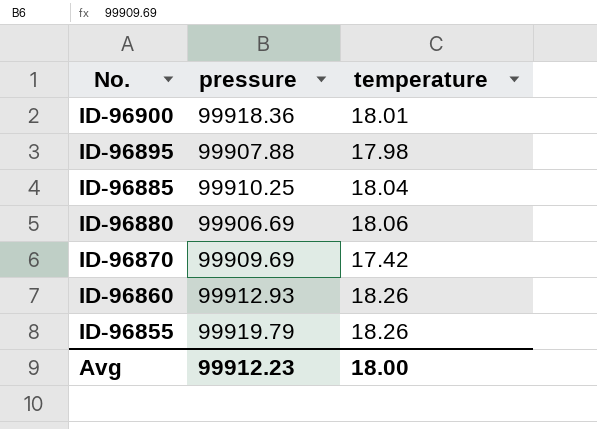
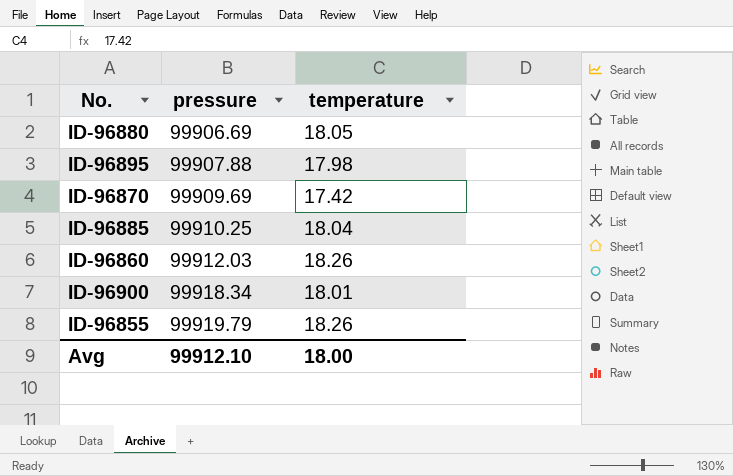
row order: No. descending -> pressure ascending
ID-96880 | temperature: 18.06 -> 18.05
ID-96860 | pressure: 99912.93 -> 99912.03
ID-96900 | pressure: 99918.36 -> 99918.34
Avg | pressure: 99912.23 -> 99912.10

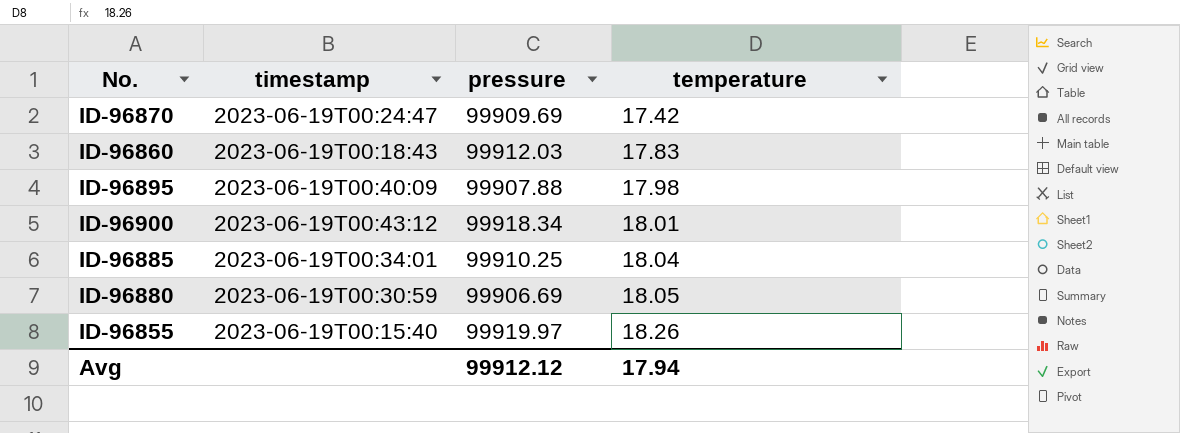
row order: pressure ascending -> temperature ascending
column timestamp | position: none -> 2
ID-96860 | temperature: 18.26 -> 17.83
ID-96855 | pressure: 99919.79 -> 99919.97
Avg | pressure: 99912.10 -> 99912.12
Avg | temperature: 18.00 -> 17.94

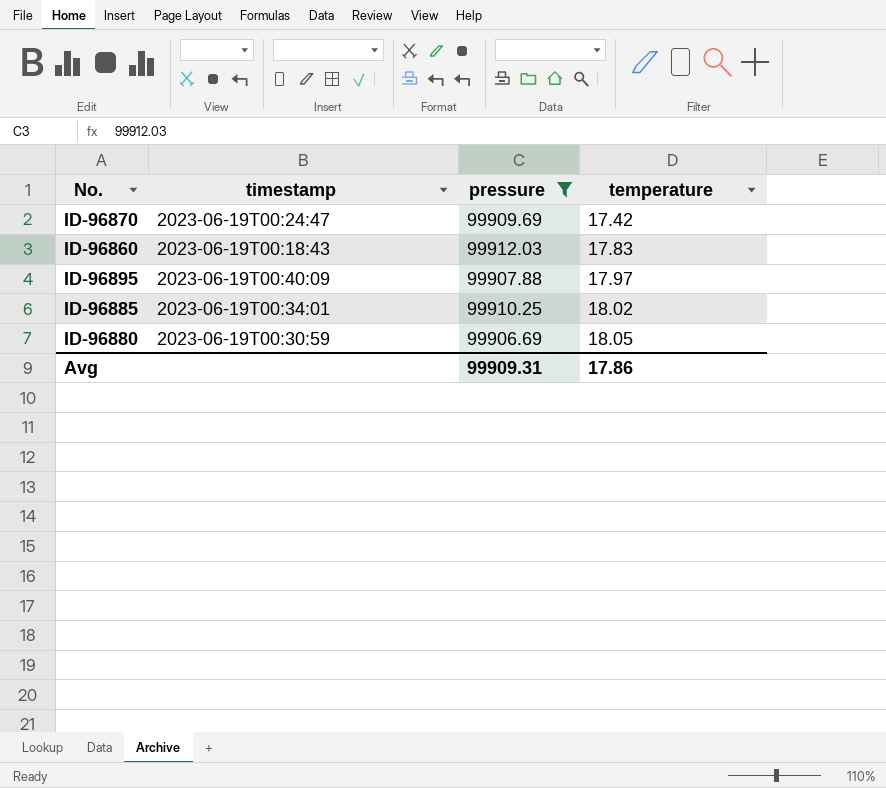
filter: none -> pressure <= 99912.03
ID-96895 | temperature: 17.98 -> 17.97
ID-96885 | temperature: 18.04 -> 18.02
Avg | pressure: 99912.12 -> 99909.31
Avg | temperature: 17.94 -> 17.86

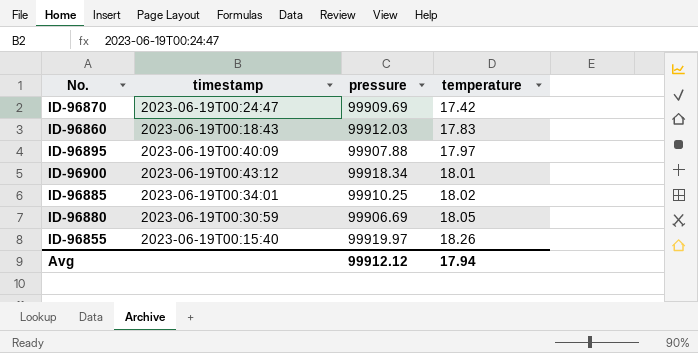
filter: pressure <= 99912.03 -> none
Avg | pressure: 99909.31 -> 99912.12
Avg | temperature: 17.86 -> 17.94

